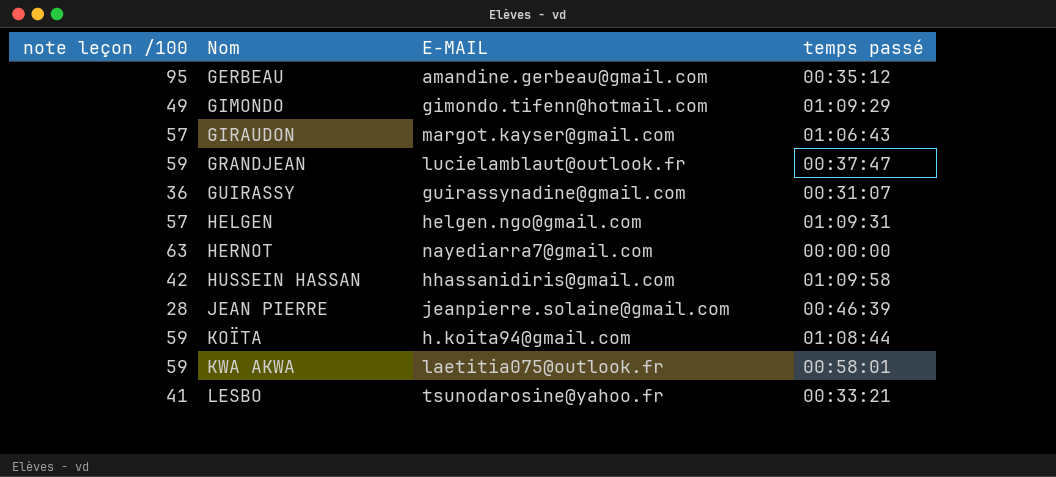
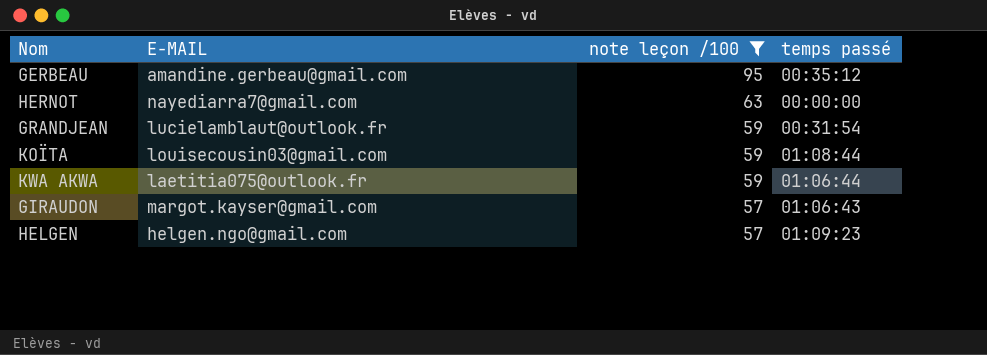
filter: none -> note leçon /100 >= 57
row order: Nom ascending -> note leçon /100 descending
column note leçon /100 | position: 1 -> 3
GRANDJEAN | temps passé: 00:37:47 -> 00:31:54
KOÏTA | E-MAIL: h.koita94@gmail.com -> louisecousin03@gmail.com
KWA AKWA | temps passé: 00:58:01 -> 01:06:44
HELGEN | temps passé: 01:09:31 -> 01:09:23

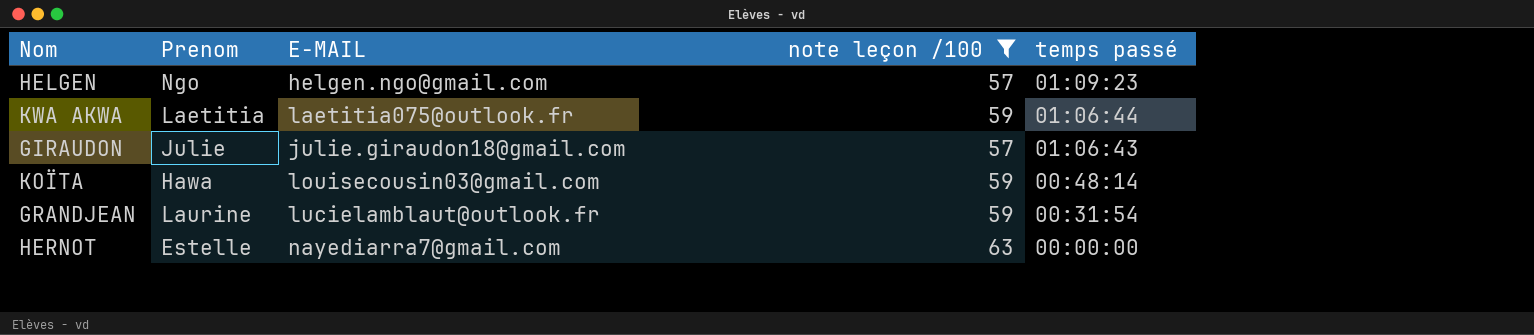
row order: note leçon /100 descending -> temps passé descending
column Prenom | position: none -> 2
row GERBEAU: amandine.gerbeau@gmail.com | 95 | 00:35:12 -> none
GIRAUDON | E-MAIL: margot.kayser@gmail.com -> julie.giraudon18@gmail.com
KOÏTA | temps passé: 01:08:44 -> 00:48:14

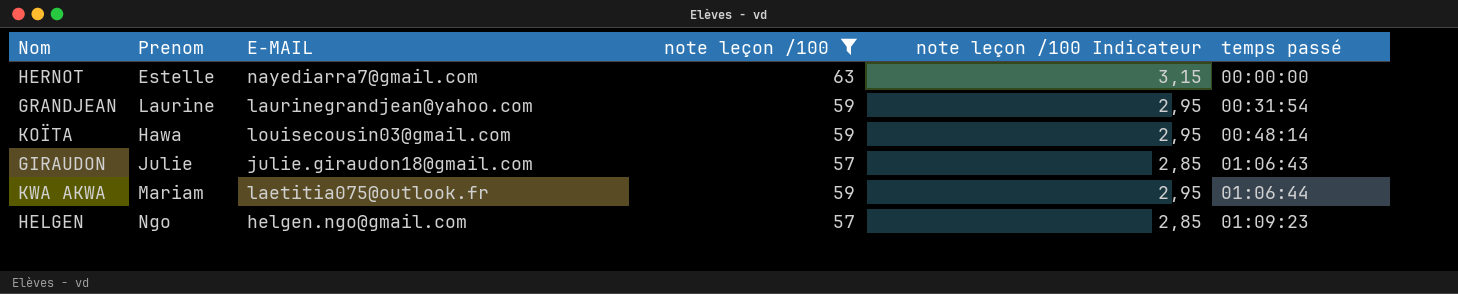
row order: temps passé descending -> temps passé ascending
column note leçon /100 Indicateur | formula: none -> [note leçon /100] * 0,05
GRANDJEAN | E-MAIL: lucielamblaut@outlook.fr -> laurinegrandjean@yahoo.com
KWA AKWA | Prenom: Laetitia -> Mariam

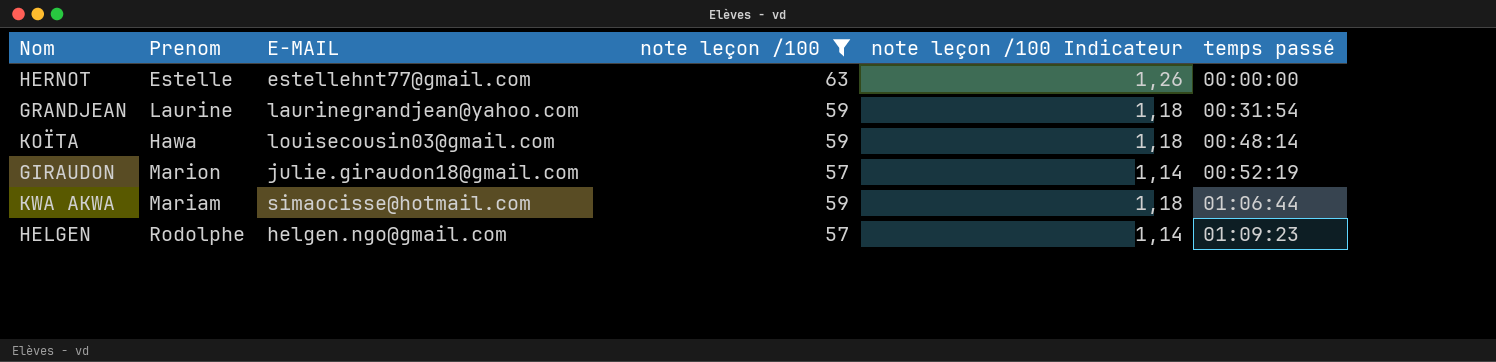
column note leçon /100 Indicateur | formula: [note leçon /100] * 0,05 -> [note leçon /100] * 0,02
HERNOT | E-MAIL: nayediarra7@gmail.com -> estellehnt77@gmail.com
GIRAUDON | Prenom: Julie -> Marion
GIRAUDON | temps passé: 01:06:43 -> 00:52:19
KWA AKWA | E-MAIL: laetitia075@outlook.fr -> simaocisse@hotmail.com
HELGEN | Prenom: Ngo -> Rodolphe

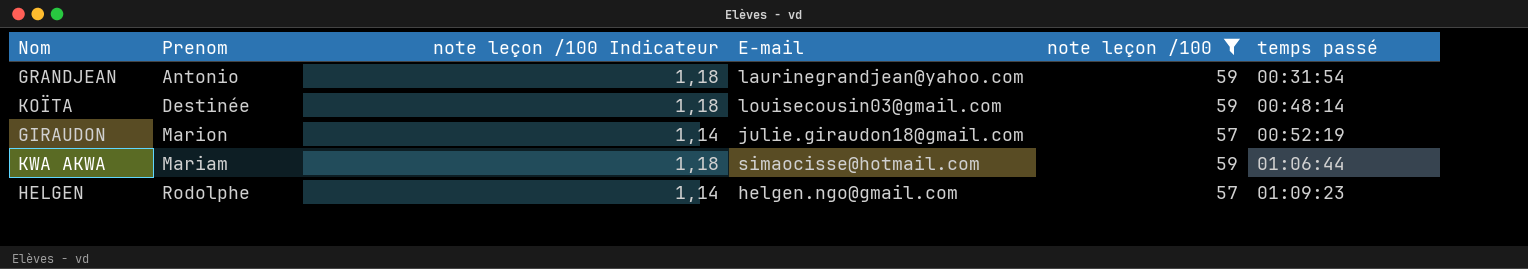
column note leçon /100 Indicateur | position: 5 -> 3
column name: E-MAIL -> E-mail
row HERNOT: Estelle | estellehnt77@gmail.com | 63 | 1,26 | 00:00:00 -> none
GRANDJEAN | Prenom: Laurine -> Antonio
KOÏTA | Prenom: Hawa -> Destinée

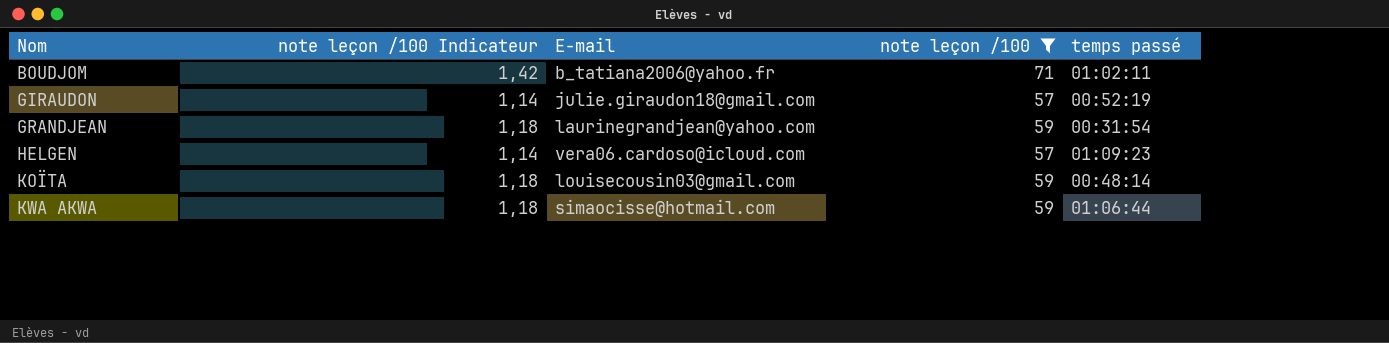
row order: temps passé ascending -> Nom ascending
column Prenom | position: 2 -> none
row BOUDJOM: none -> 1,42 | b_tatiana2006@yahoo.fr | 71 | 01:02:11
HELGEN | E-mail: helgen.ngo@gmail.com -> vera06.cardoso@icloud.com

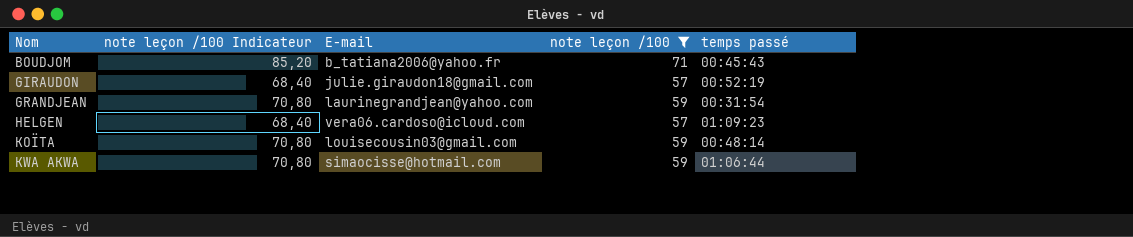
column note leçon /100 Indicateur | formula: [note leçon /100] * 0,02 -> [note leçon /100] * 1,2
BOUDJOM | temps passé: 01:02:11 -> 00:45:43

